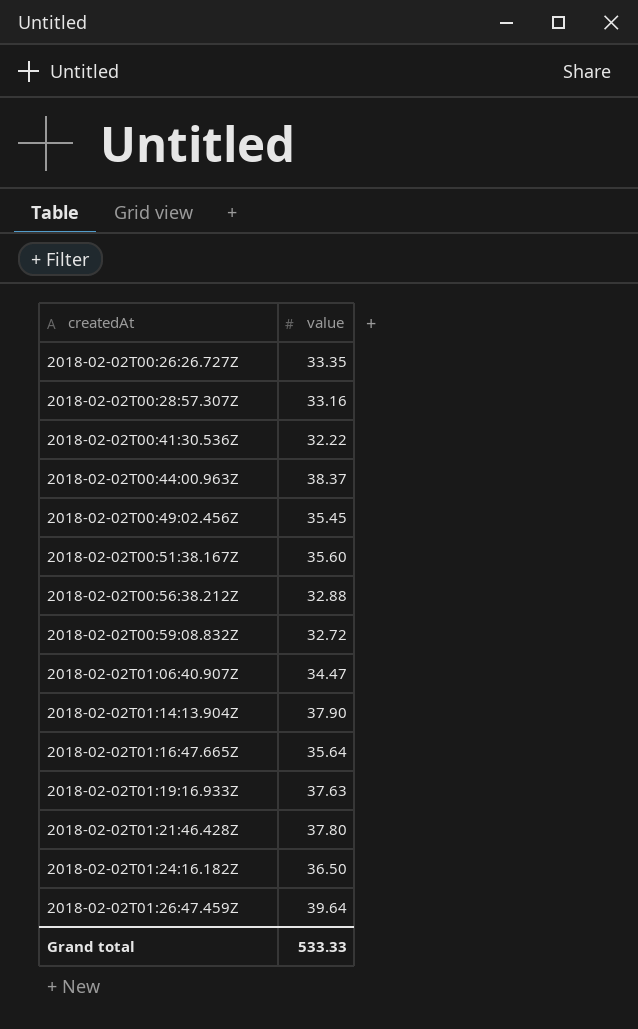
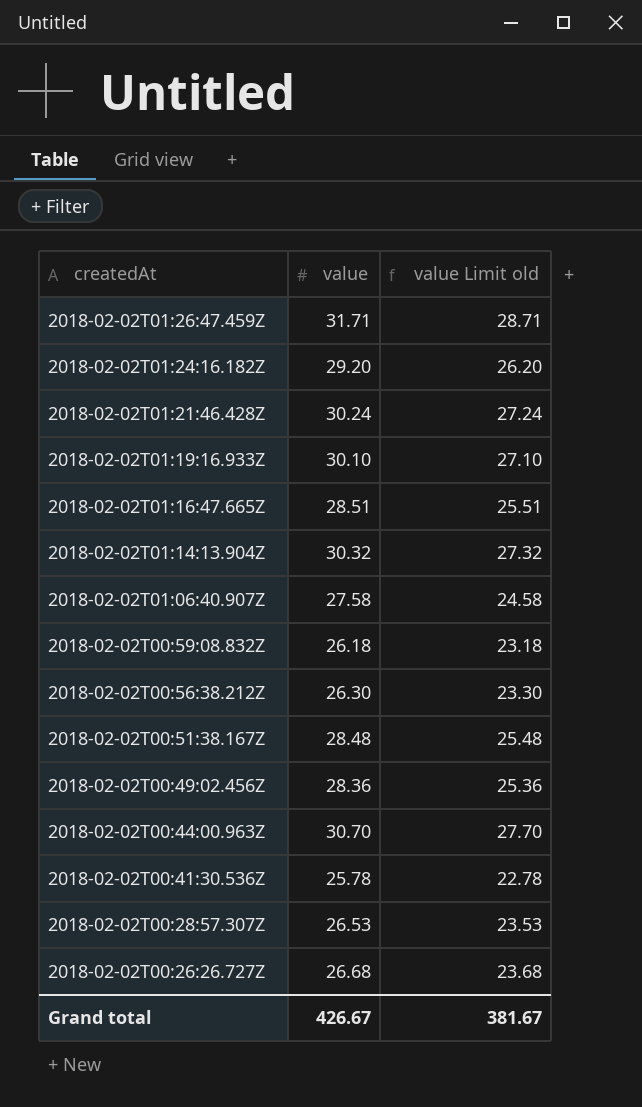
row order: createdAt ascending -> createdAt descending
column value Limit old | formula: none -> [value] - 3
2018-02-02T01:26:47.459Z | value: 39.64 -> 31.71
2018-02-02T01:24:16.182Z | value: 36.50 -> 29.20
2018-02-02T01:21:46.428Z | value: 37.80 -> 30.24
2018-02-02T01:19:16.933Z | value: 37.63 -> 30.10
2018-02-02T01:16:47.665Z | value: 35.64 -> 28.51
2018-02-02T01:14:13.904Z | value: 37.90 -> 30.32
2018-02-02T01:06:40.907Z | value: 34.47 -> 27.58
2018-02-02T00:59:08.832Z | value: 32.72 -> 26.18
2018-02-02T00:56:38.212Z | value: 32.88 -> 26.30
2018-02-02T00:51:38.167Z | value: 35.60 -> 28.48
2018-02-02T00:49:02.456Z | value: 35.45 -> 28.36
2018-02-02T00:44:00.963Z | value: 38.37 -> 30.70
2018-02-02T00:41:30.536Z | value: 32.22 -> 25.78
2018-02-02T00:28:57.307Z | value: 33.16 -> 26.53
2018-02-02T00:26:26.727Z | value: 33.35 -> 26.68
Grand total | value: 533.33 -> 426.67

